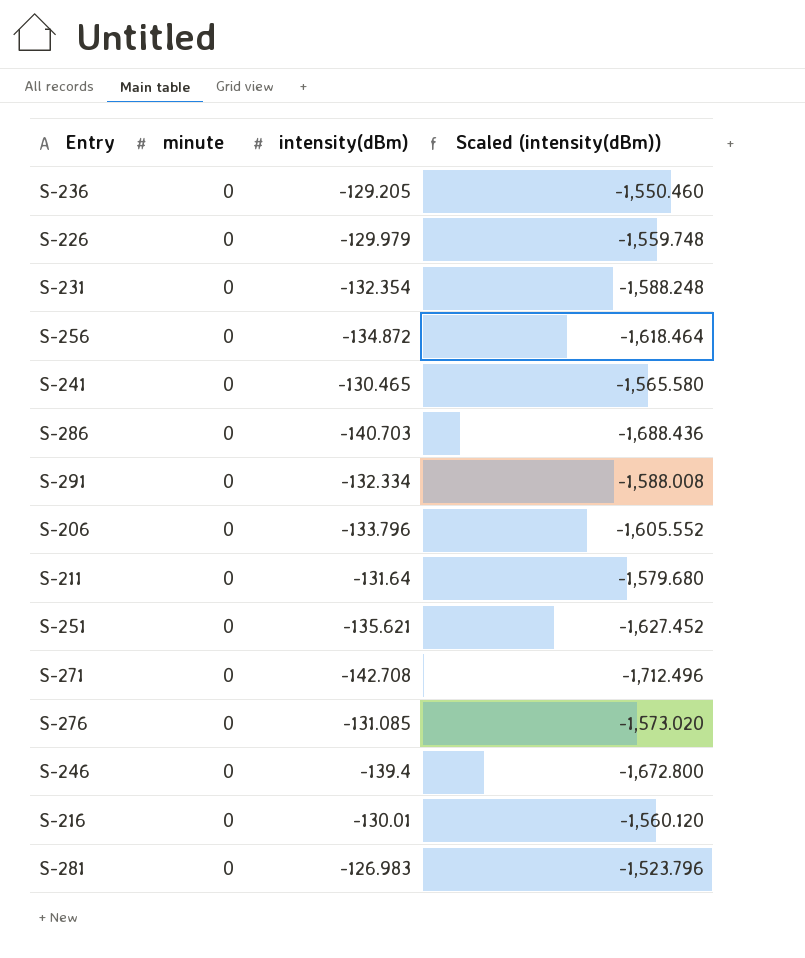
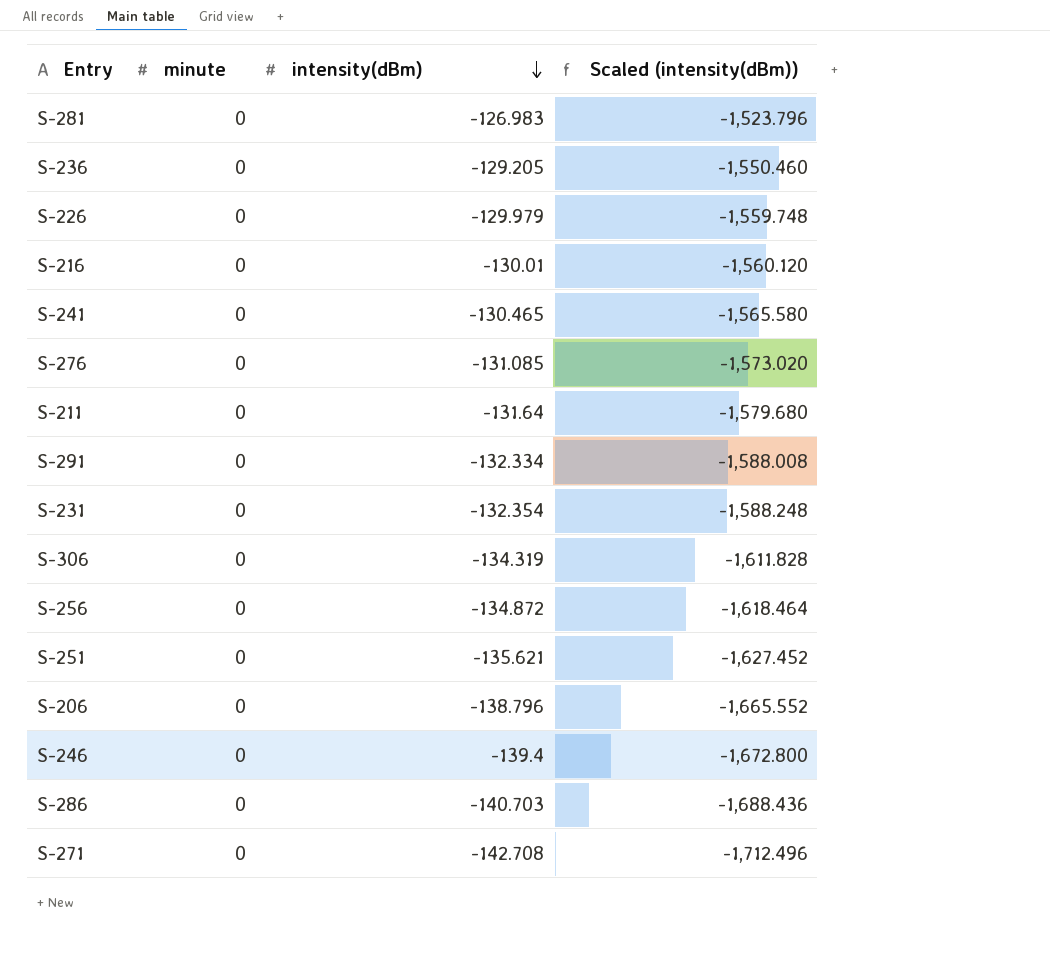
row order: none -> intensity(dBm) descending
row S-306: none -> 0 | -134.319 | -1,611.828
S-206 | intensity(dBm): -133.796 -> -138.796
S-206 | Scaled (intensity(dBm)): -1,605.552 -> -1,665.552

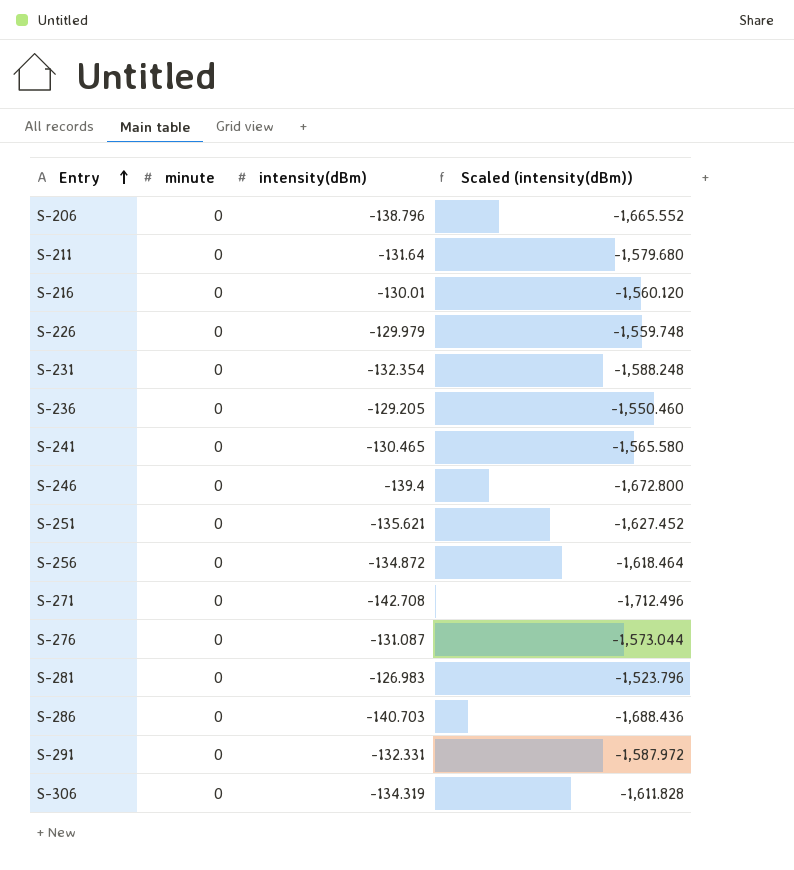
row order: intensity(dBm) descending -> Entry ascending
S-276 | intensity(dBm): -131.085 -> -131.087
S-276 | Scaled (intensity(dBm)): -1,573.020 -> -1,573.044
S-291 | intensity(dBm): -132.334 -> -132.331
S-291 | Scaled (intensity(dBm)): -1,588.008 -> -1,587.972

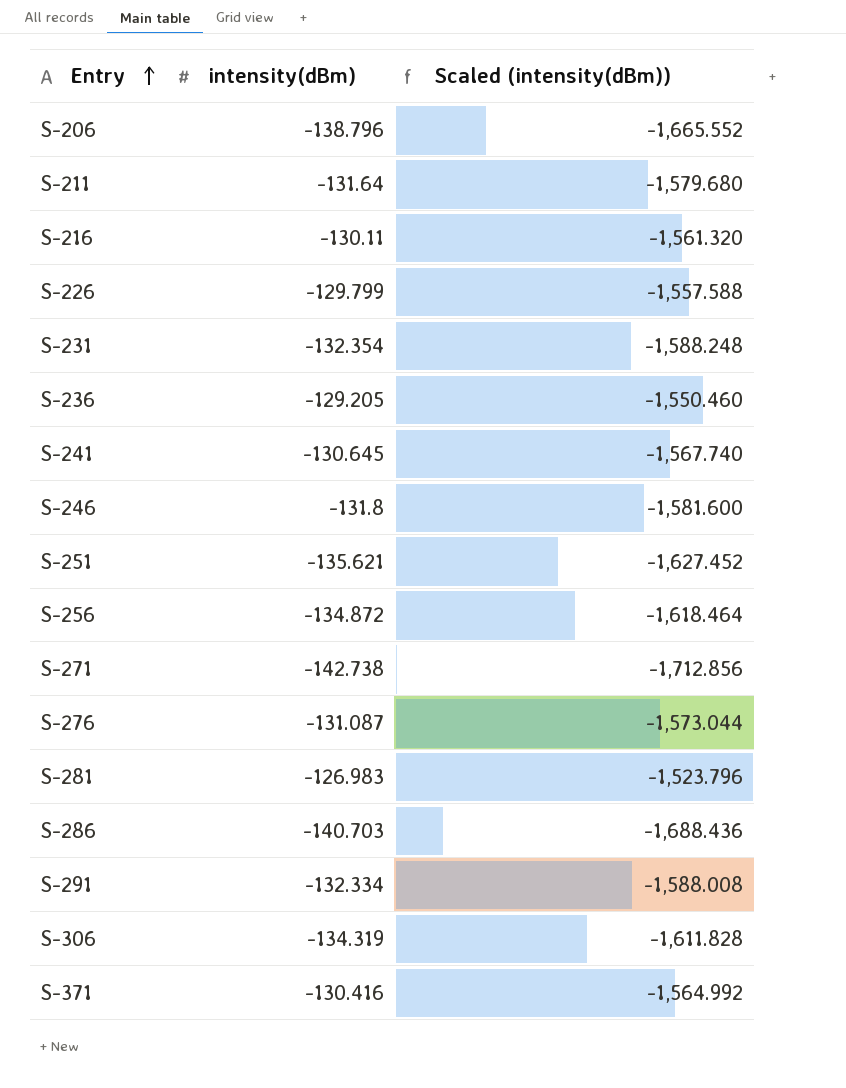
column minute | position: 2 -> none
S-216 | intensity(dBm): -130.01 -> -130.11
S-216 | Scaled (intensity(dBm)): -1,560.120 -> -1,561.320
S-226 | intensity(dBm): -129.979 -> -129.799
S-226 | Scaled (intensity(dBm)): -1,559.748 -> -1,557.588
S-241 | intensity(dBm): -130.465 -> -130.645
S-241 | Scaled (intensity(dBm)): -1,565.580 -> -1,567.740
S-246 | intensity(dBm): -139.4 -> -131.8
S-246 | Scaled (intensity(dBm)): -1,672.800 -> -1,581.600
S-271 | intensity(dBm): -142.708 -> -142.738
S-271 | Scaled (intensity(dBm)): -1,712.496 -> -1,712.856
S-291 | intensity(dBm): -132.331 -> -132.334
S-291 | Scaled (intensity(dBm)): -1,587.972 -> -1,588.008
row S-371: none -> -130.416 | -1,564.992

